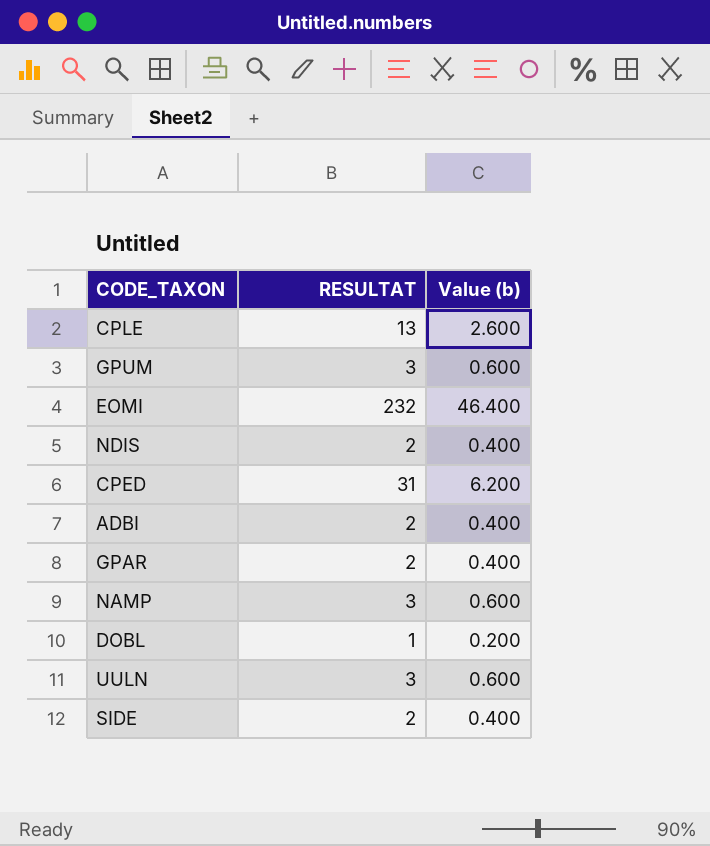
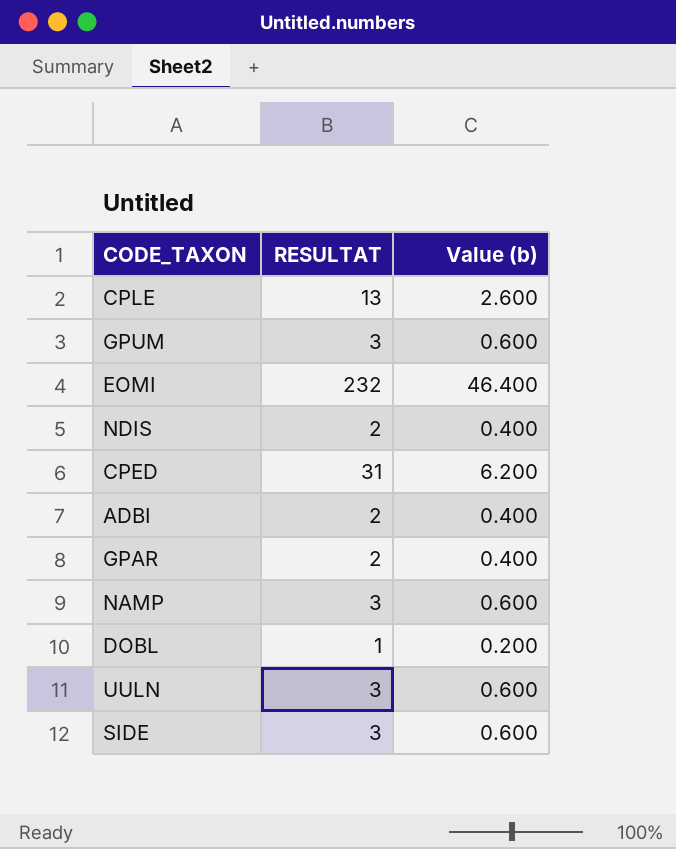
SIDE | RESULTAT: 2 -> 3
SIDE | Value (b): 0.400 -> 0.600

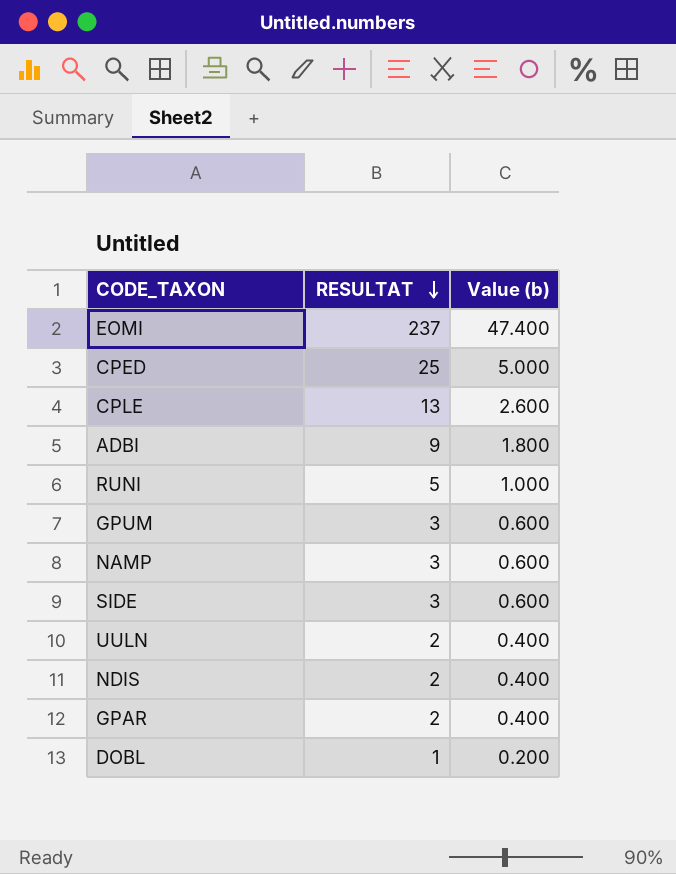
row order: none -> RESULTAT descending
EOMI | RESULTAT: 232 -> 237
EOMI | Value (b): 46.400 -> 47.400
CPED | RESULTAT: 31 -> 25
CPED | Value (b): 6.200 -> 5.000
ADBI | RESULTAT: 2 -> 9
ADBI | Value (b): 0.400 -> 1.800
row RUNI: none -> 5 | 1.000
UULN | RESULTAT: 3 -> 2
UULN | Value (b): 0.600 -> 0.400

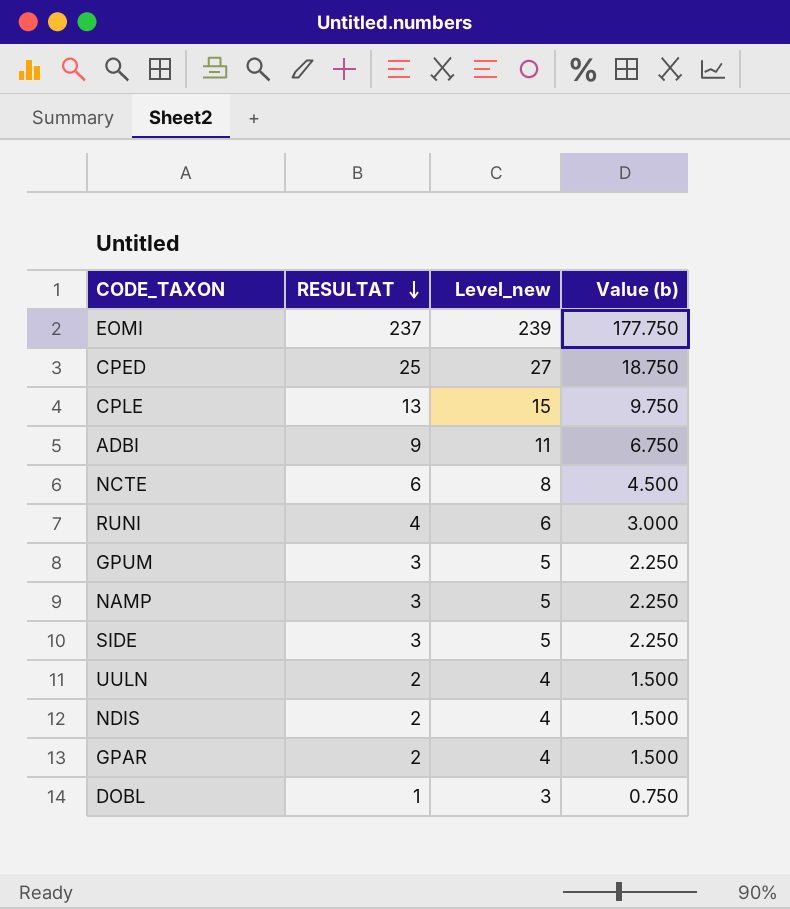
column Level_new | formula: none -> [RESULTAT] + 2
column Value (b) | formula: [RESULTAT] * 0.2 -> [RESULTAT] * 0.75
row NCTE: none -> 6 | 8 | 4.500
RUNI | RESULTAT: 5 -> 4

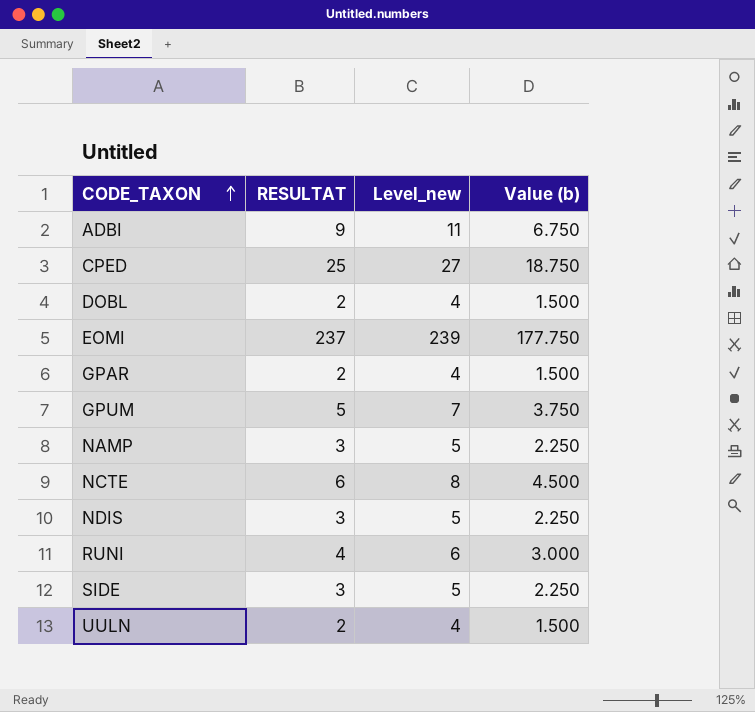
row order: RESULTAT descending -> CODE_TAXON ascending
row CPLE: 13 | 15 | 9.750 -> none
DOBL | RESULTAT: 1 -> 2
DOBL | Level_new: 3 -> 4
DOBL | Value (b): 0.750 -> 1.500
GPUM | RESULTAT: 3 -> 5
GPUM | Level_new: 5 -> 7
GPUM | Value (b): 2.250 -> 3.750
NDIS | RESULTAT: 2 -> 3
NDIS | Level_new: 4 -> 5
NDIS | Value (b): 1.500 -> 2.250

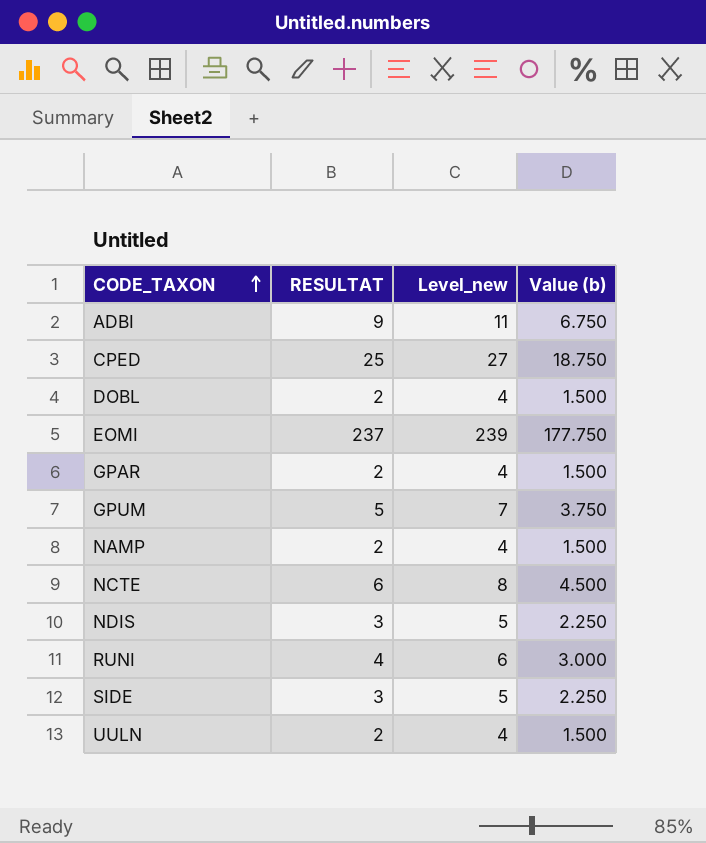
NAMP | RESULTAT: 3 -> 2
NAMP | Level_new: 5 -> 4
NAMP | Value (b): 2.250 -> 1.500

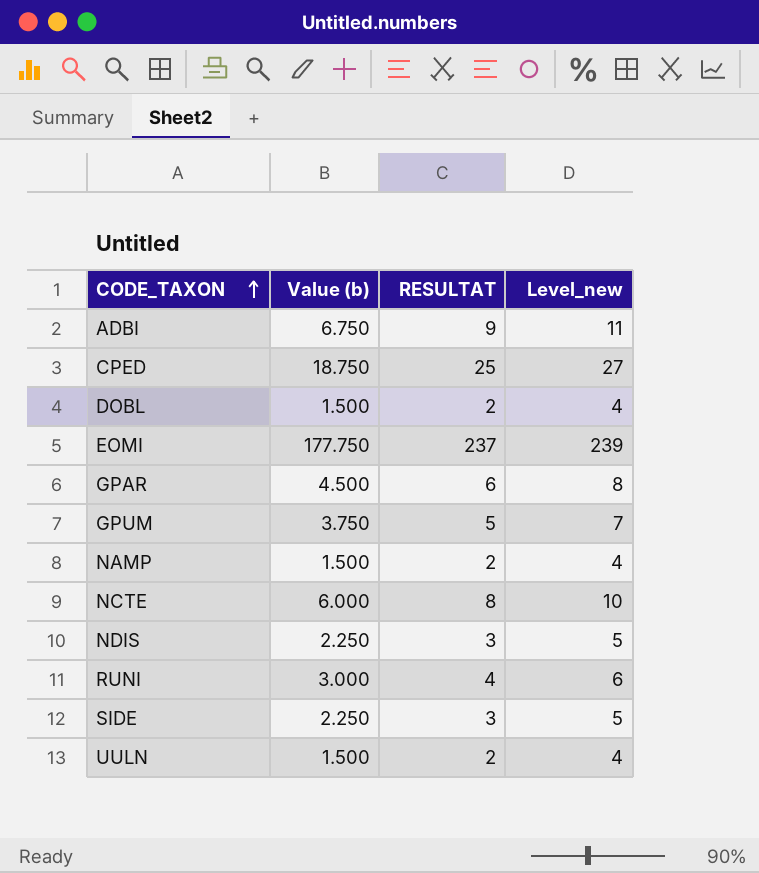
column Value (b) | position: 4 -> 2
GPAR | Value (b): 1.500 -> 4.500
GPAR | RESULTAT: 2 -> 6
GPAR | Level_new: 4 -> 8
NCTE | Value (b): 4.500 -> 6.000
NCTE | RESULTAT: 6 -> 8
NCTE | Level_new: 8 -> 10

